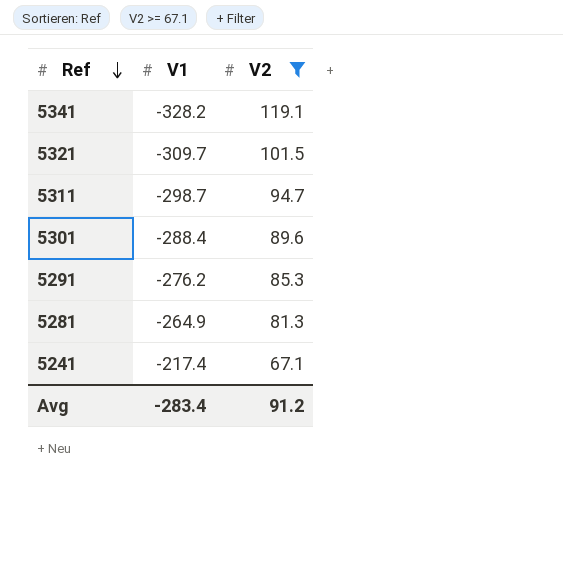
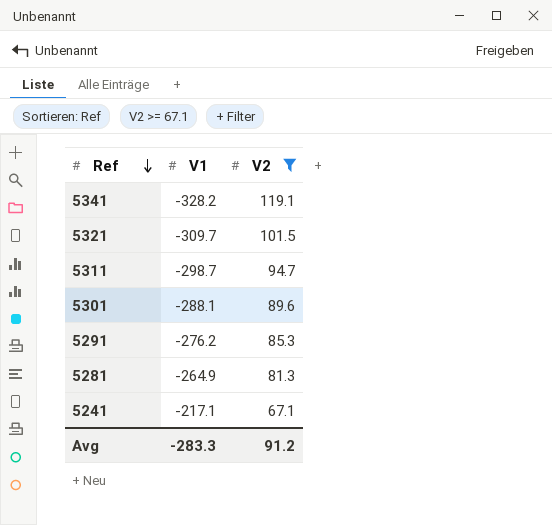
5301 | V1: -288.4 -> -288.1
5241 | V1: -217.4 -> -217.1
Avg | V1: -283.4 -> -283.3

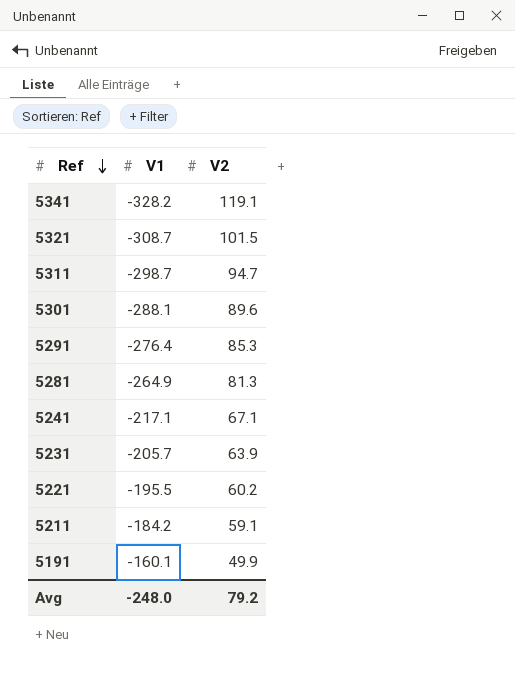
filter: V2 >= 67.1 -> none
5321 | V1: -309.7 -> -308.7
5291 | V1: -276.2 -> -276.4
Avg | V1: -283.3 -> -248.0
Avg | V2: 91.2 -> 79.2

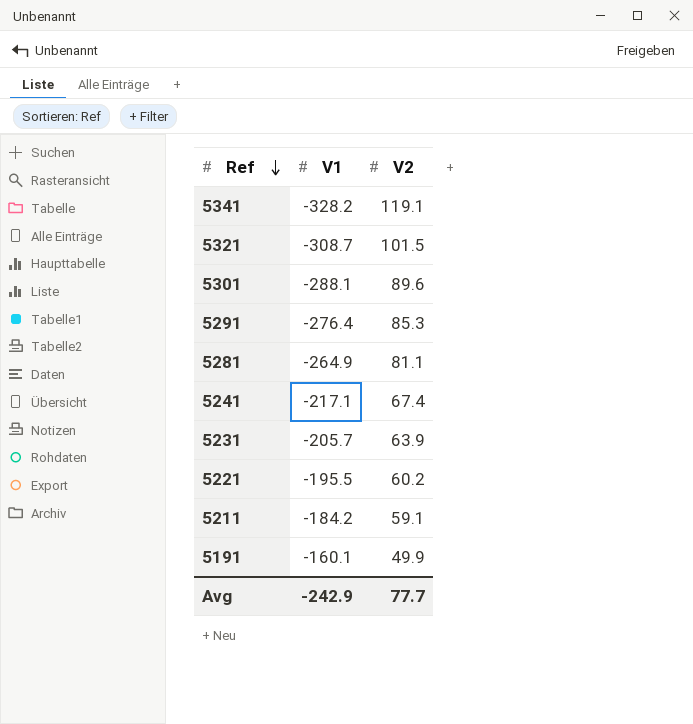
row 5311: -298.7 | 94.7 -> none
5281 | V2: 81.3 -> 81.1
5241 | V2: 67.1 -> 67.4
Avg | V1: -248.0 -> -242.9
Avg | V2: 79.2 -> 77.7

